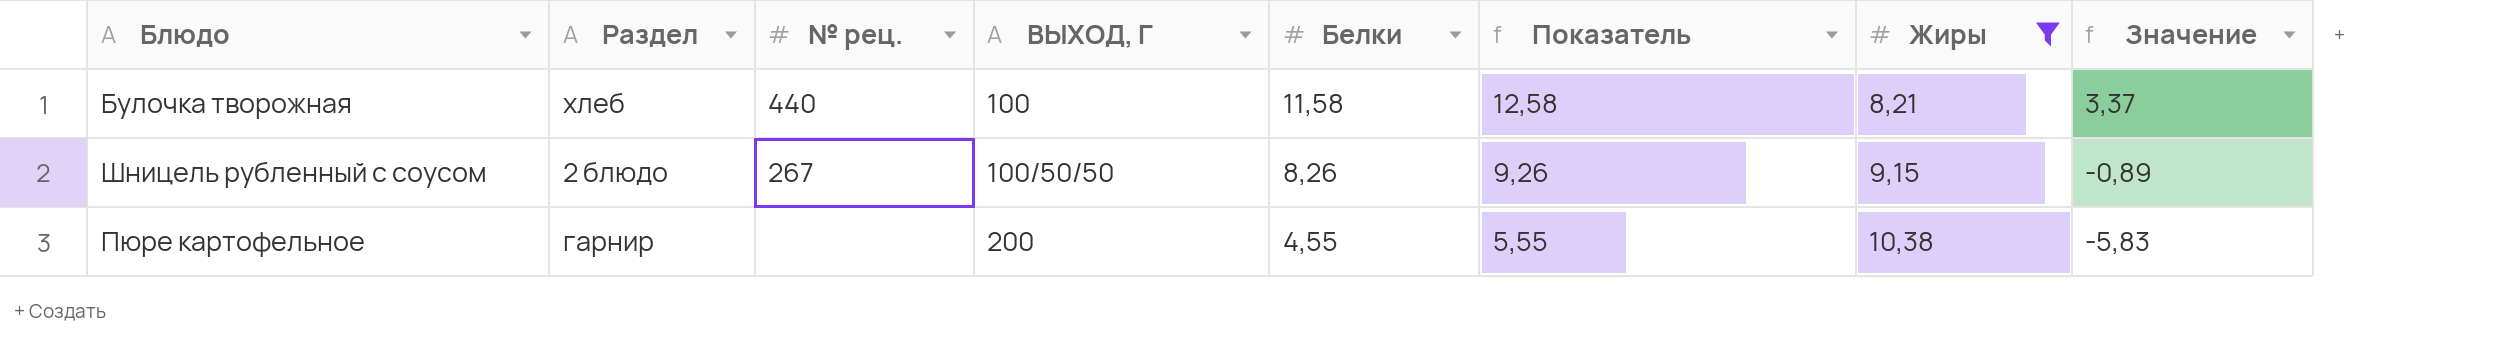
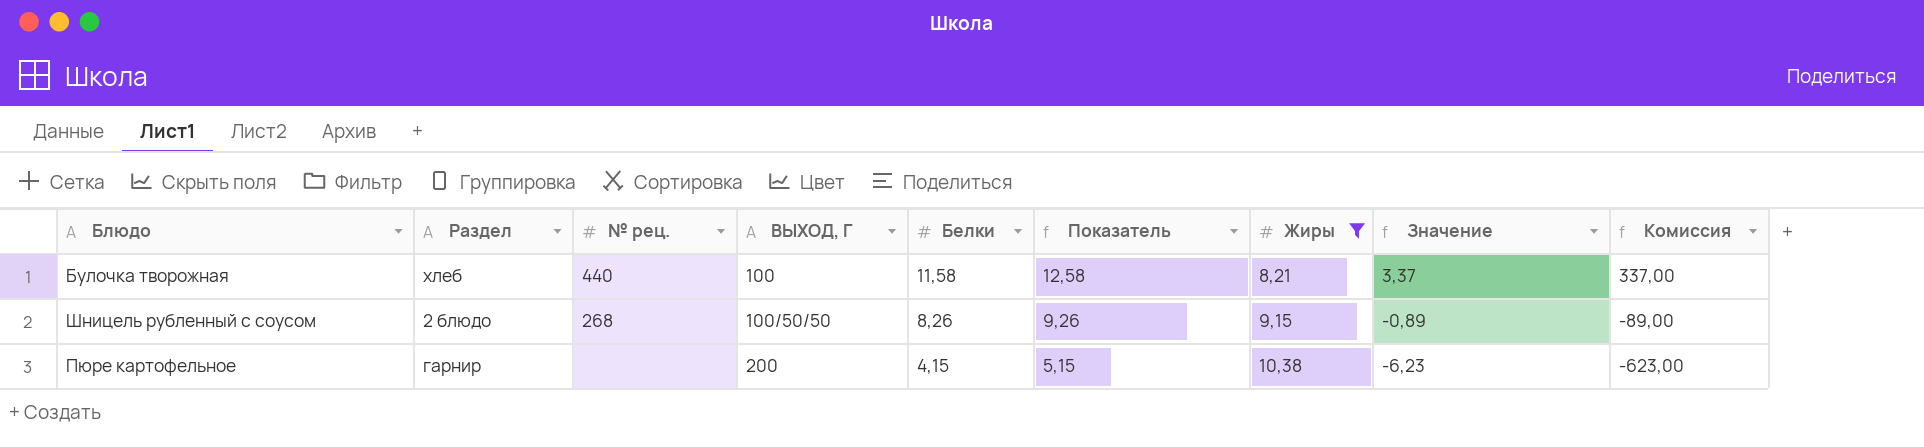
column Комиссия | formula: none -> [Значение] * 100
Шницель рубленный с соусом | № рец.: 267 -> 268
Пюре картофельное | Белки: 4,55 -> 4,15
Пюре картофельное | Показатель: 5,55 -> 5,15
Пюре картофельное | Значение: -5,83 -> -6,23

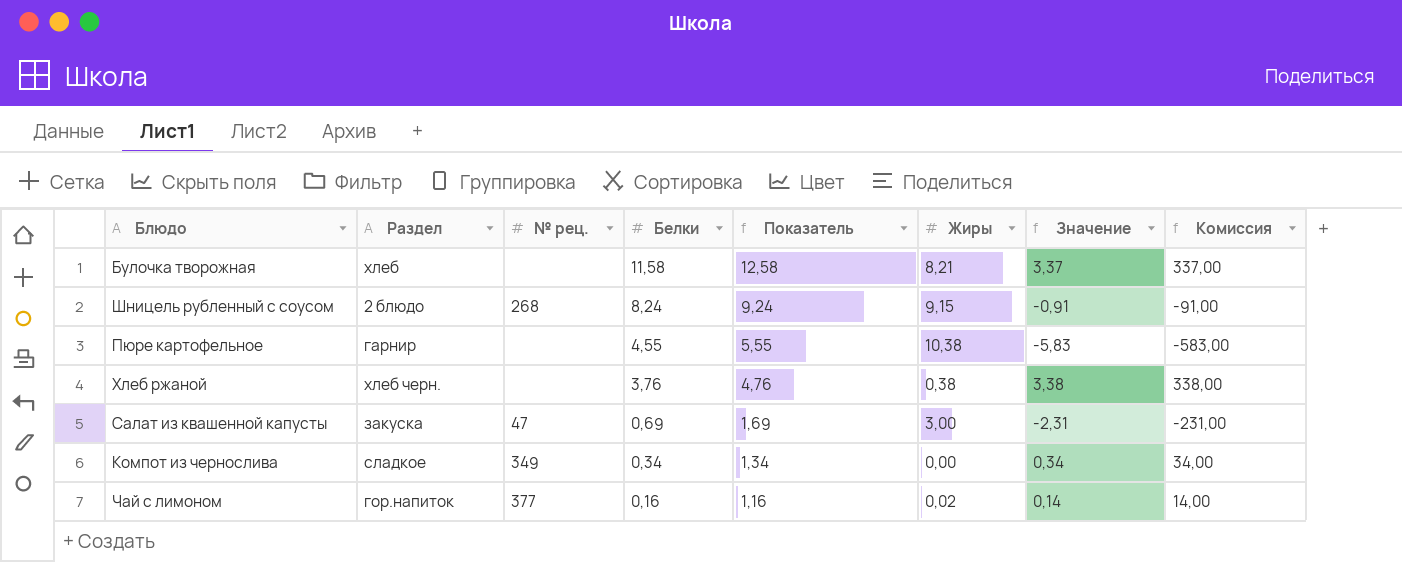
filter: Жиры >= 8,21 -> none
column ВЫХОД, Г | position: 4 -> none
Булочка творожная | № рец.: 440 -> none
Шницель рубленный с соусом | Белки: 8,26 -> 8,24
Шницель рубленный с соусом | Показатель: 9,26 -> 9,24
Шницель рубленный с соусом | Значение: -0,89 -> -0,91
Шницель рубленный с соусом | Комиссия: -89,00 -> -91,00
Пюре картофельное | Белки: 4,15 -> 4,55
Пюре картофельное | Показатель: 5,15 -> 5,55
Пюре картофельное | Значение: -6,23 -> -5,83
Пюре картофельное | Комиссия: -623,00 -> -583,00

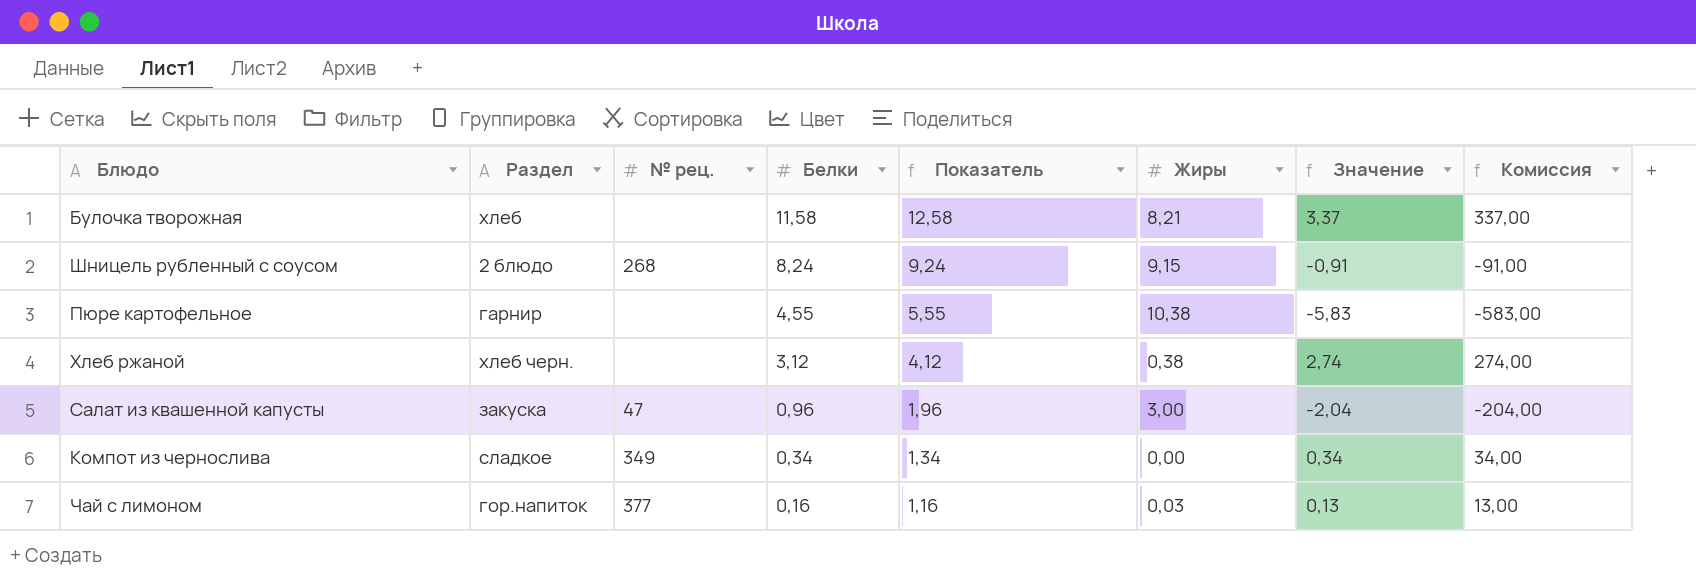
Хлеб ржаной | Белки: 3,76 -> 3,12
Хлеб ржаной | Показатель: 4,76 -> 4,12
Хлеб ржаной | Значение: 3,38 -> 2,74
Хлеб ржаной | Комиссия: 338,00 -> 274,00
Салат из квашенной капусты | Белки: 0,69 -> 0,96
Салат из квашенной капусты | Показатель: 1,69 -> 1,96
Салат из квашенной капусты | Значение: -2,31 -> -2,04
Салат из квашенной капусты | Комиссия: -231,00 -> -204,00
Чай с лимоном | Жиры: 0,02 -> 0,03
Чай с лимоном | Значение: 0,14 -> 0,13
Чай с лимоном | Комиссия: 14,00 -> 13,00

